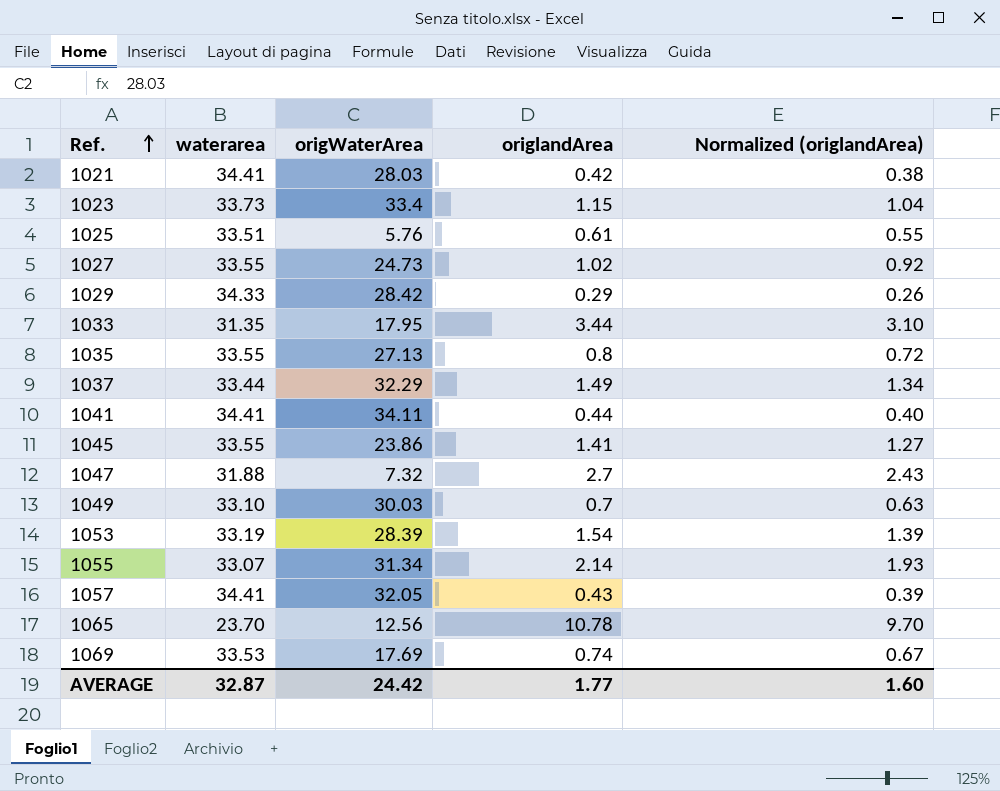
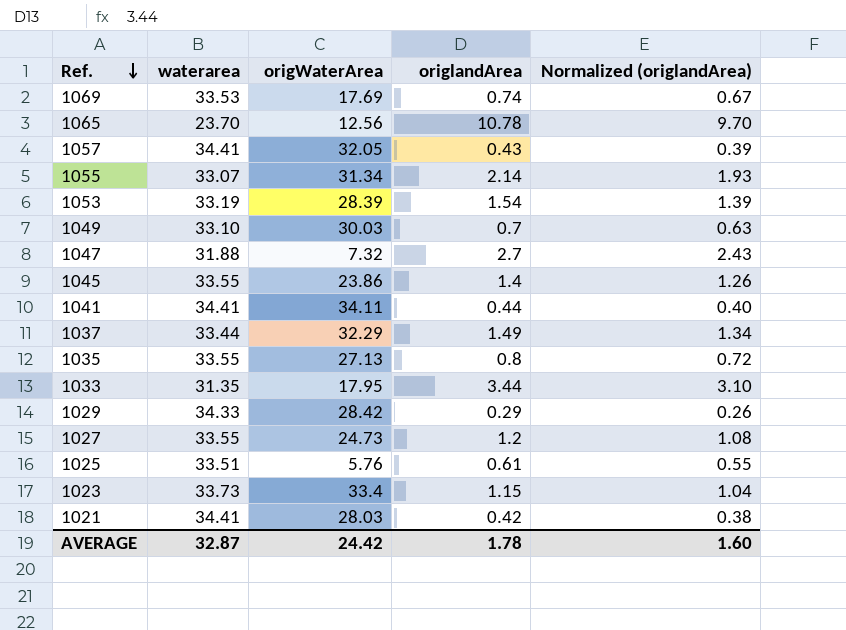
row order: Ref. ascending -> Ref. descending
1045 | origlandArea: 1.41 -> 1.4
1045 | Normalized (origlandArea): 1.27 -> 1.26
1027 | origlandArea: 1.02 -> 1.2
1027 | Normalized (origlandArea): 0.92 -> 1.08
AVERAGE | origlandArea: 1.77 -> 1.78

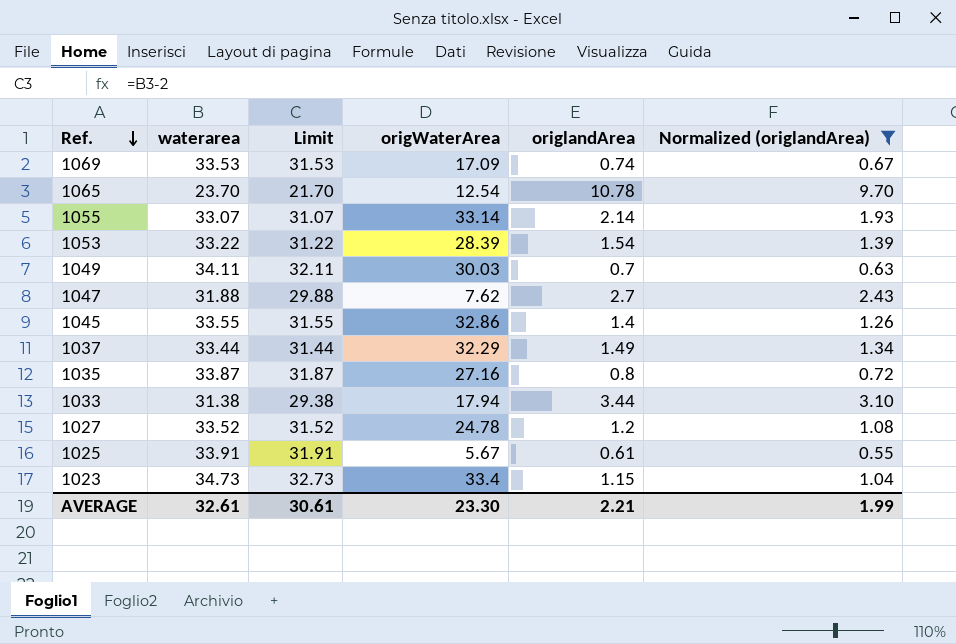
filter: none -> Normalized (origlandArea) >= 0.55
column Limit | formula: none -> [waterarea] - 2
1069 | origWaterArea: 17.69 -> 17.09
1065 | origWaterArea: 12.56 -> 12.54
1055 | origWaterArea: 31.34 -> 33.14
1053 | waterarea: 33.19 -> 33.22
1049 | waterarea: 33.10 -> 34.11
1047 | origWaterArea: 7.32 -> 7.62
1045 | origWaterArea: 23.86 -> 32.86
1035 | waterarea: 33.55 -> 33.87
1035 | origWaterArea: 27.13 -> 27.16
1033 | waterarea: 31.35 -> 31.38
1033 | origWaterArea: 17.95 -> 17.94
1027 | waterarea: 33.55 -> 33.52
1027 | origWaterArea: 24.73 -> 24.78
1025 | waterarea: 33.51 -> 33.91
1025 | origWaterArea: 5.76 -> 5.67
1023 | waterarea: 33.73 -> 34.73
AVERAGE | waterarea: 32.87 -> 32.61
AVERAGE | origWaterArea: 24.42 -> 23.30
AVERAGE | origlandArea: 1.78 -> 2.21
AVERAGE | Normalized (origlandArea): 1.60 -> 1.99

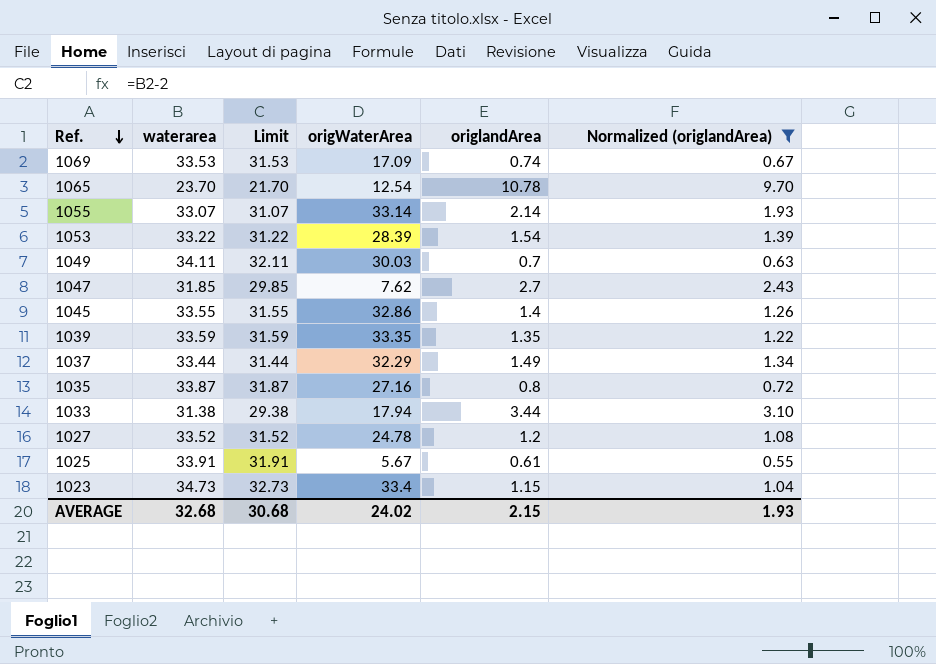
1047 | waterarea: 31.88 -> 31.85
1047 | Limit: 29.88 -> 29.85
row 1039: none -> 33.59 | 31.59 | 33.35 | 1.35 | 1.22
AVERAGE | waterarea: 32.61 -> 32.68
AVERAGE | Limit: 30.61 -> 30.68
AVERAGE | origWaterArea: 23.30 -> 24.02
AVERAGE | origlandArea: 2.21 -> 2.15
AVERAGE | Normalized (origlandArea): 1.99 -> 1.93

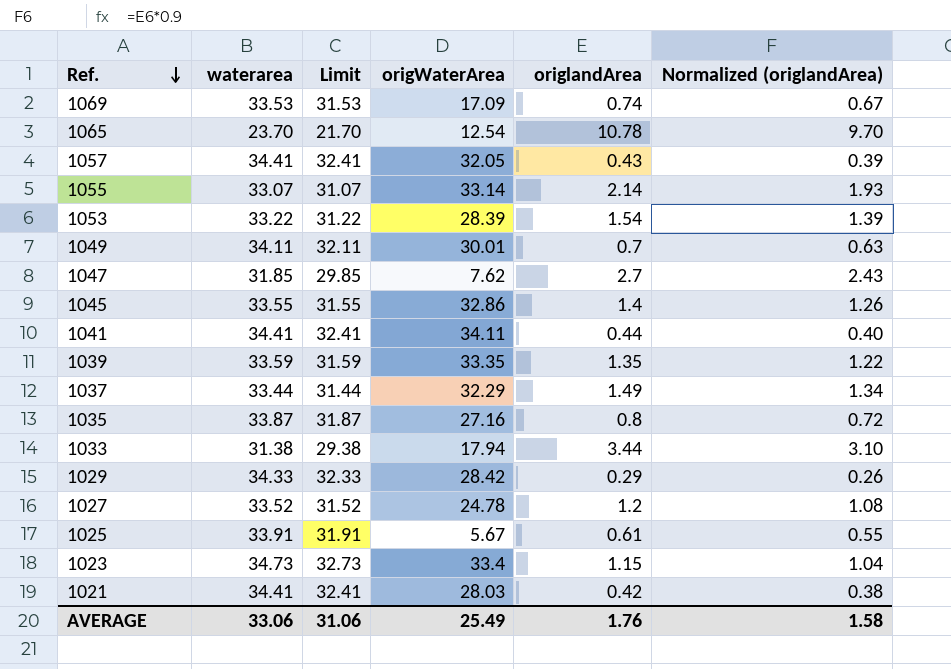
filter: Normalized (origlandArea) >= 0.55 -> none
1049 | origWaterArea: 30.03 -> 30.01
AVERAGE | waterarea: 32.68 -> 33.06
AVERAGE | Limit: 30.68 -> 31.06
AVERAGE | origWaterArea: 24.02 -> 25.49
AVERAGE | origlandArea: 2.15 -> 1.76
AVERAGE | Normalized (origlandArea): 1.93 -> 1.58

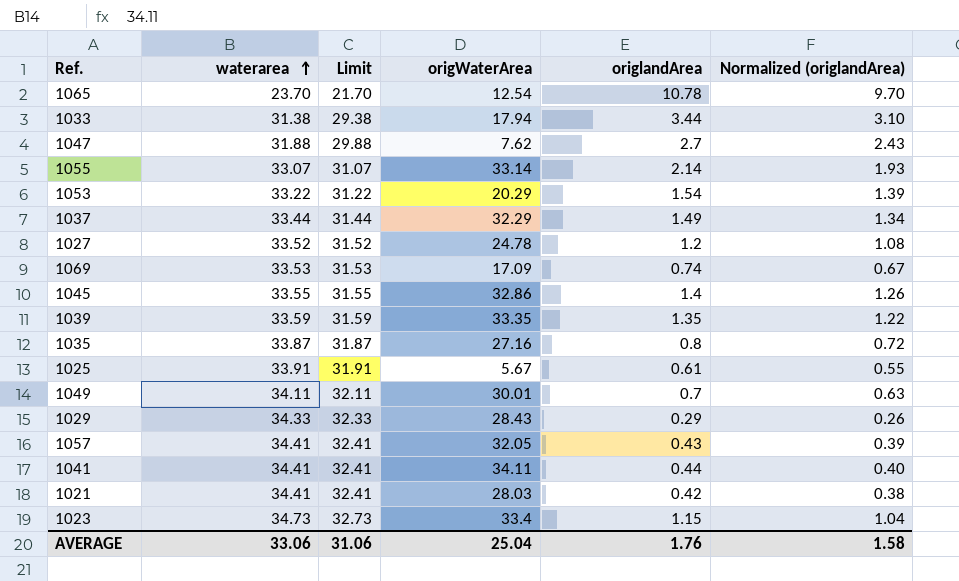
row order: Ref. descending -> waterarea ascending
1047 | waterarea: 31.85 -> 31.88
1047 | Limit: 29.85 -> 29.88
1053 | origWaterArea: 28.39 -> 20.29
1029 | origWaterArea: 28.42 -> 28.43
AVERAGE | origWaterArea: 25.49 -> 25.04

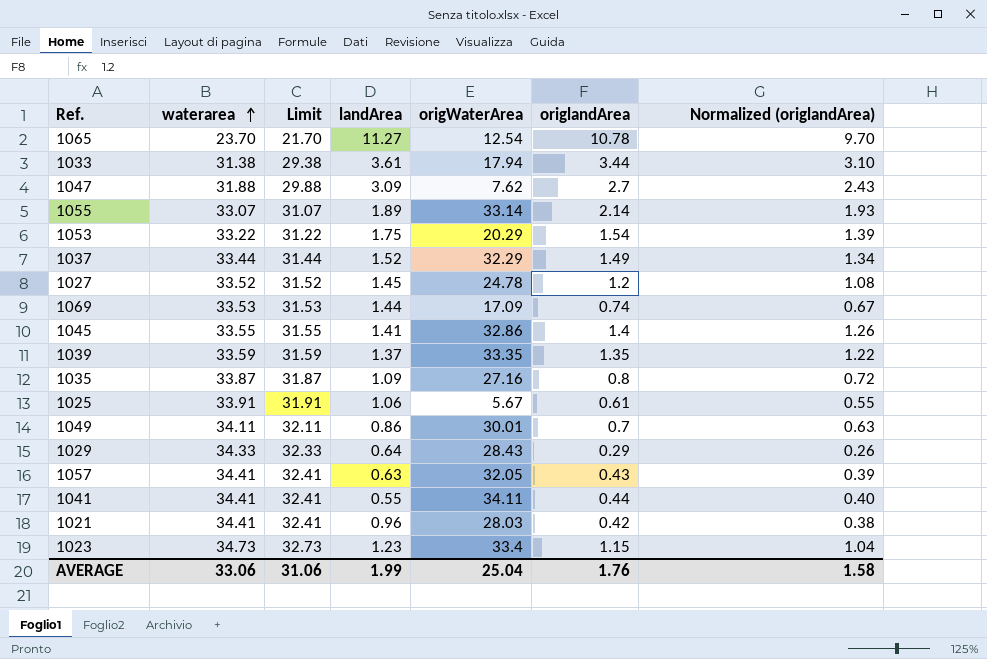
column landArea | position: none -> 4

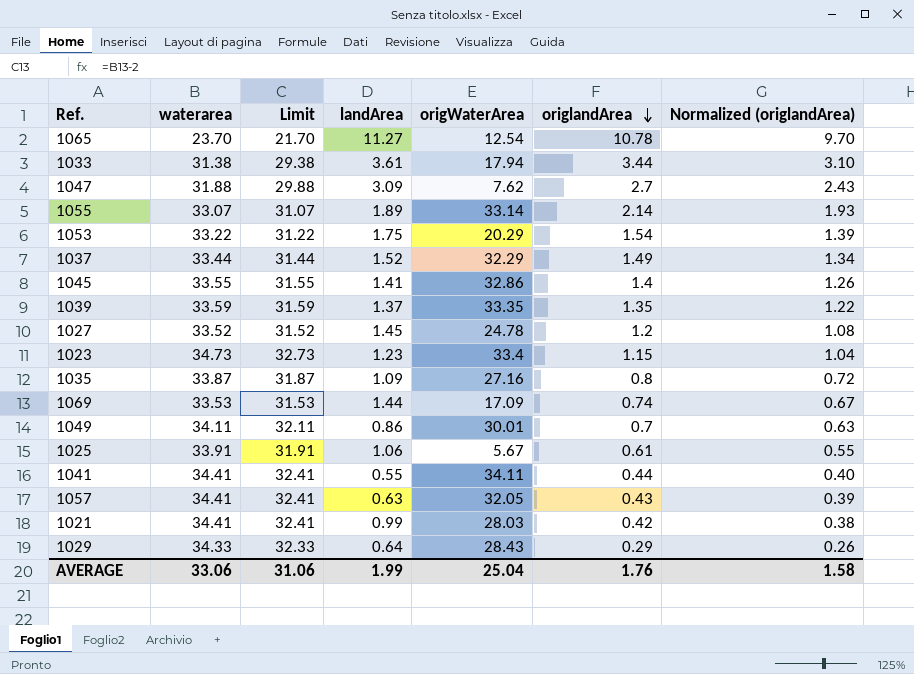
row order: waterarea ascending -> origlandArea descending
1021 | landArea: 0.96 -> 0.99

